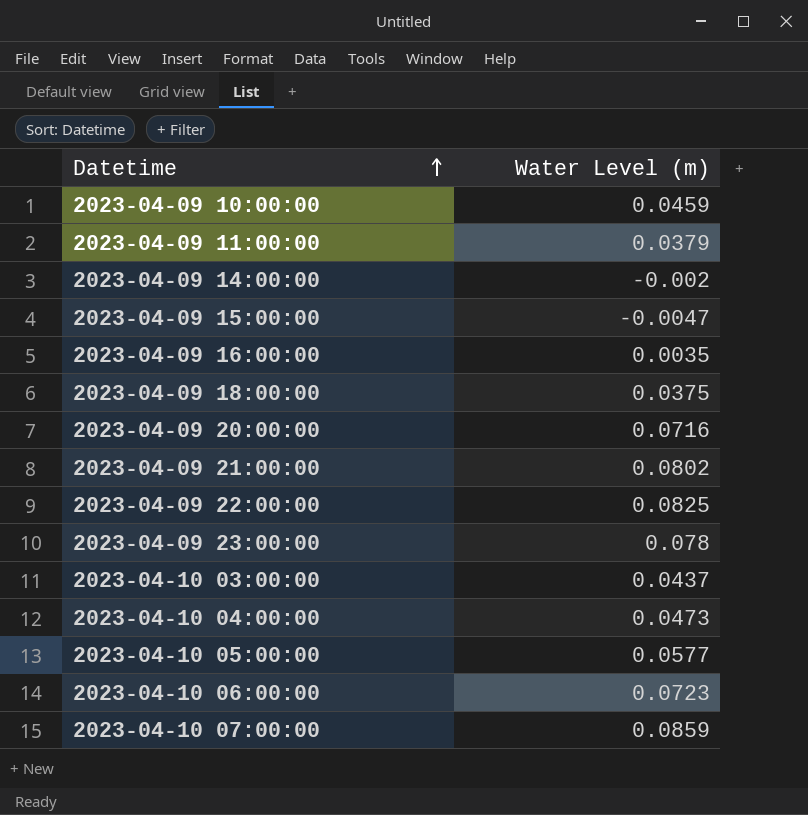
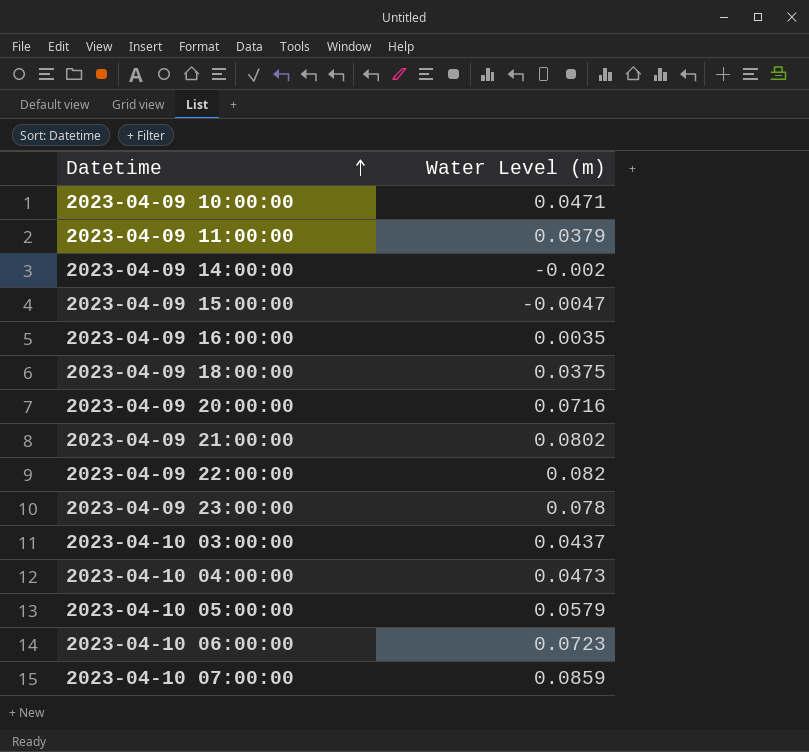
2023-04-09 10:00:00 | Water Level (m): 0.0459 -> 0.0471
2023-04-09 22:00:00 | Water Level (m): 0.0825 -> 0.082
2023-04-10 05:00:00 | Water Level (m): 0.0577 -> 0.0579

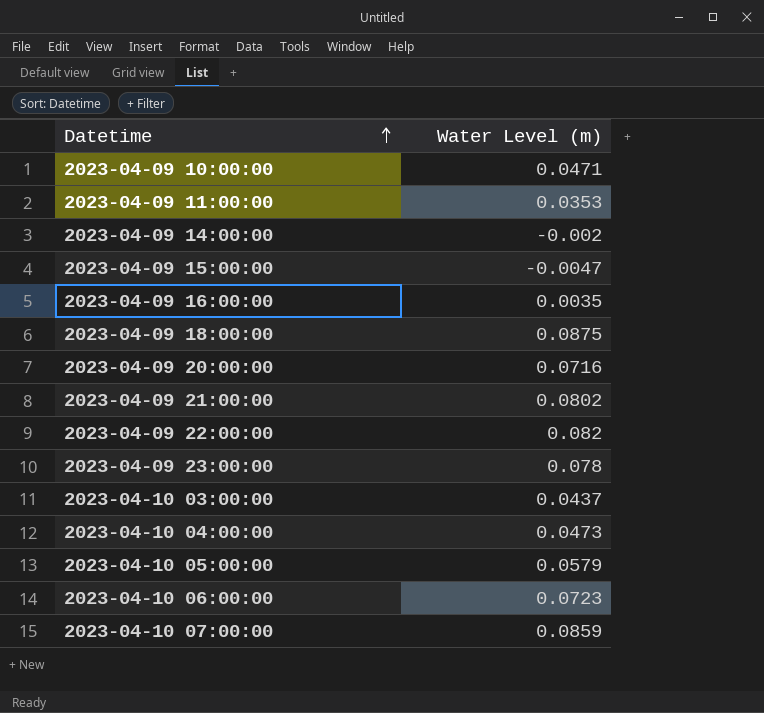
2023-04-09 11:00:00 | Water Level (m): 0.0379 -> 0.0353
2023-04-09 18:00:00 | Water Level (m): 0.0375 -> 0.0875

